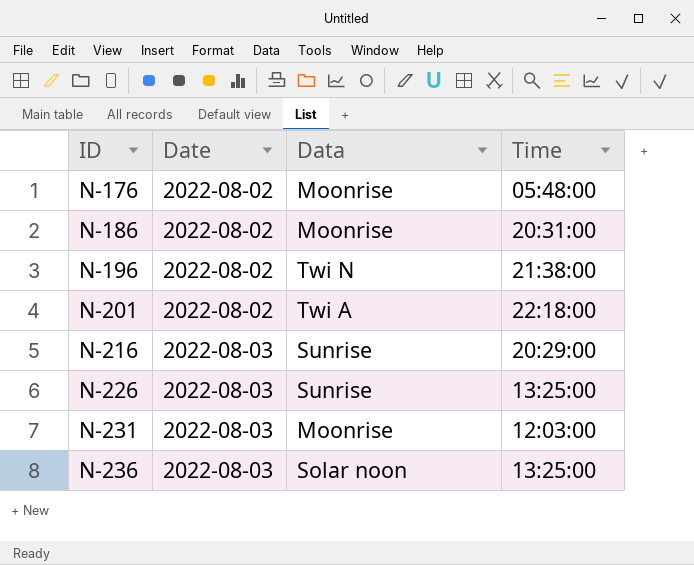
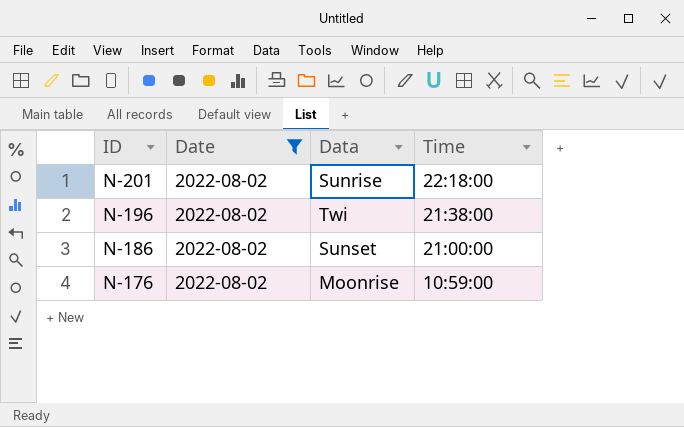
filter: none -> Date = 2022-08-02
row order: ID ascending -> ID descending
N-201 | Data: Twi A -> Sunrise
N-196 | Data: Twi N -> Twi
N-186 | Data: Moonrise -> Sunset
N-186 | Time: 20:31:00 -> 21:00:00
N-176 | Time: 05:48:00 -> 10:59:00

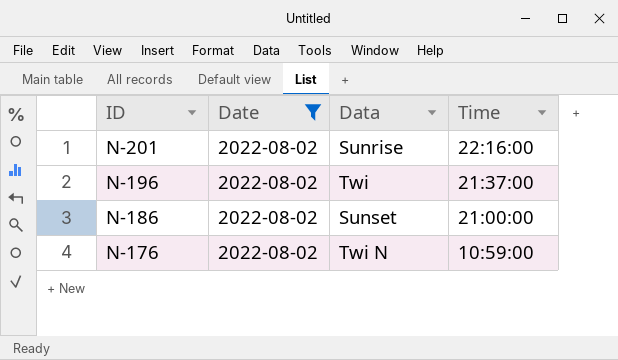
N-201 | Time: 22:18:00 -> 22:16:00
N-196 | Time: 21:38:00 -> 21:37:00
N-176 | Data: Moonrise -> Twi N

